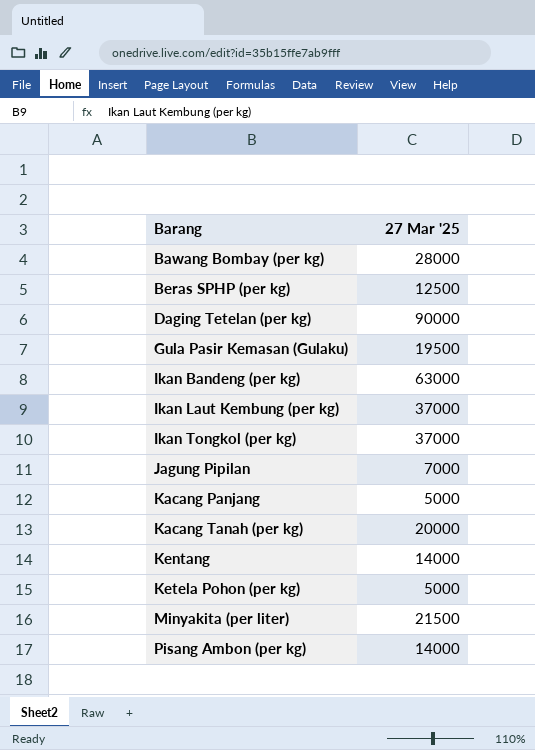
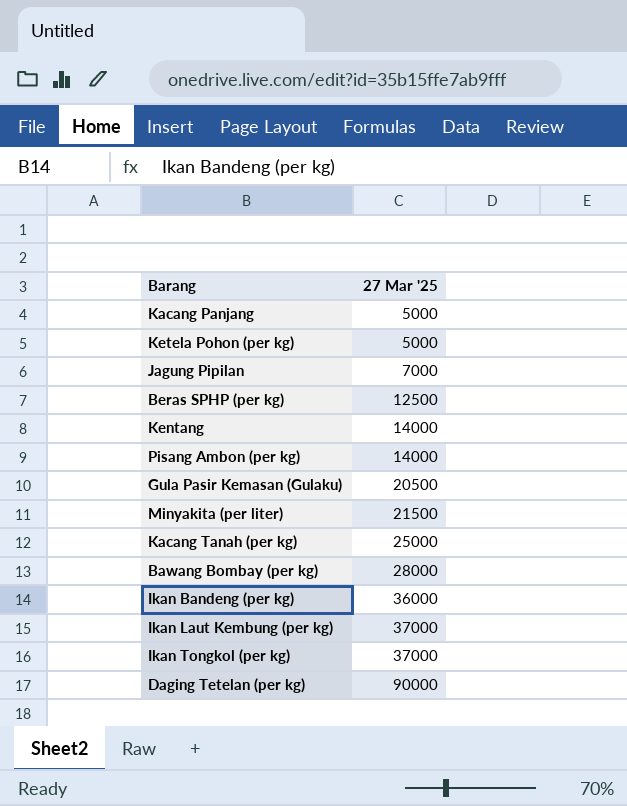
row order: Barang ascending -> 27 Mar '25 ascending
Gula Pasir Kemasan (Gulaku) | 27 Mar '25: 19500 -> 20500
Kacang Tanah (per kg) | 27 Mar '25: 20000 -> 25000
Ikan Bandeng (per kg) | 27 Mar '25: 63000 -> 36000

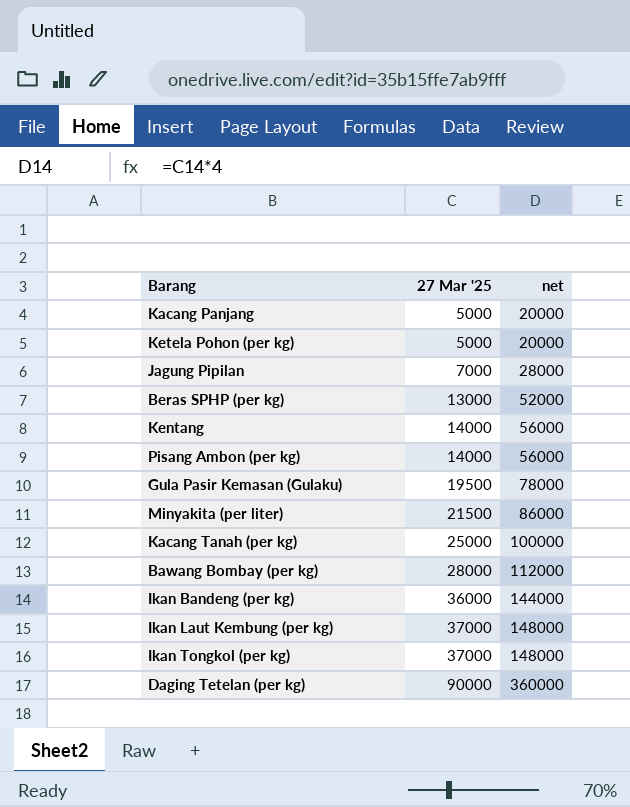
column net | formula: none -> [27 Mar '25] * 4
Beras SPHP (per kg) | 27 Mar '25: 12500 -> 13000
Gula Pasir Kemasan (Gulaku) | 27 Mar '25: 20500 -> 19500

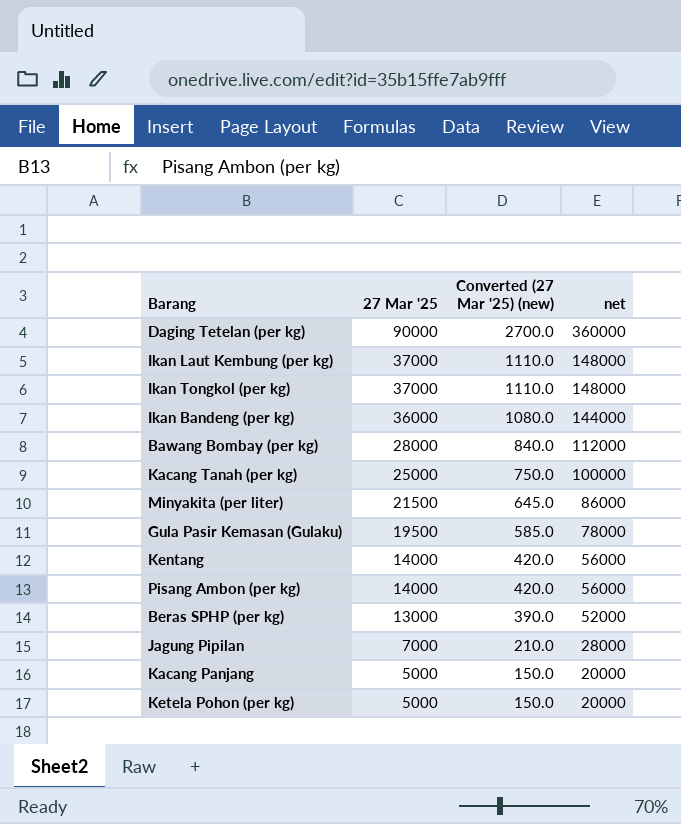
row order: 27 Mar '25 ascending -> 27 Mar '25 descending
column Converted (27 Mar '25) (new) | formula: none -> [27 Mar '25] * 0.03

